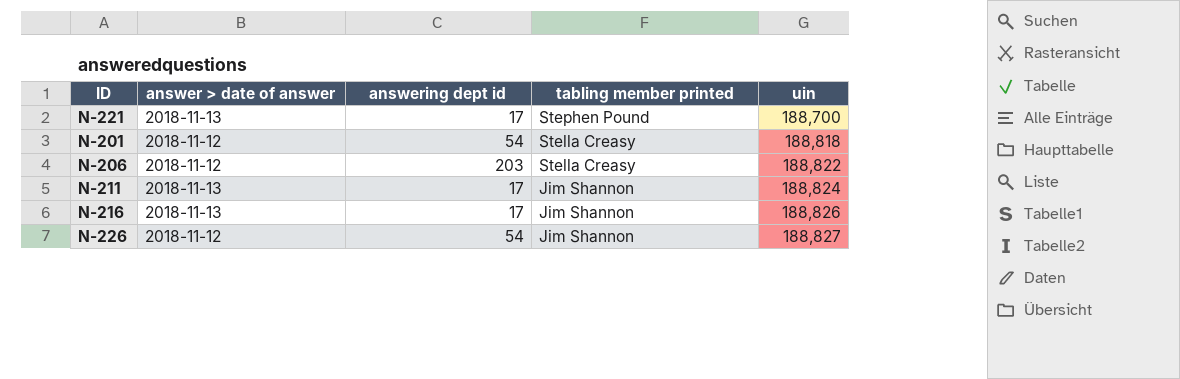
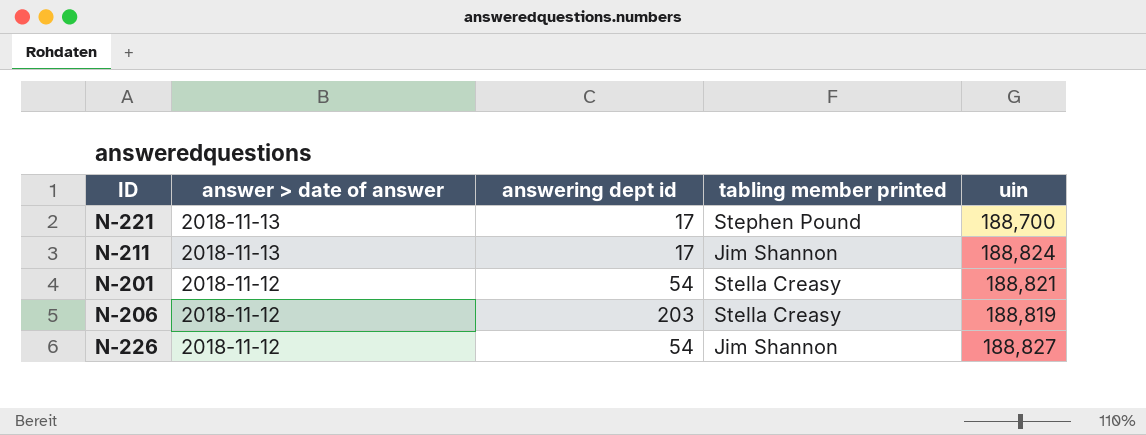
row order: tabling member printed descending -> answer > date of answer descending
row N-216: 2018-11-13 | 17 | Jim Shannon | 188,826 -> none
N-201 | uin: 188,818 -> 188,821
N-206 | uin: 188,822 -> 188,819

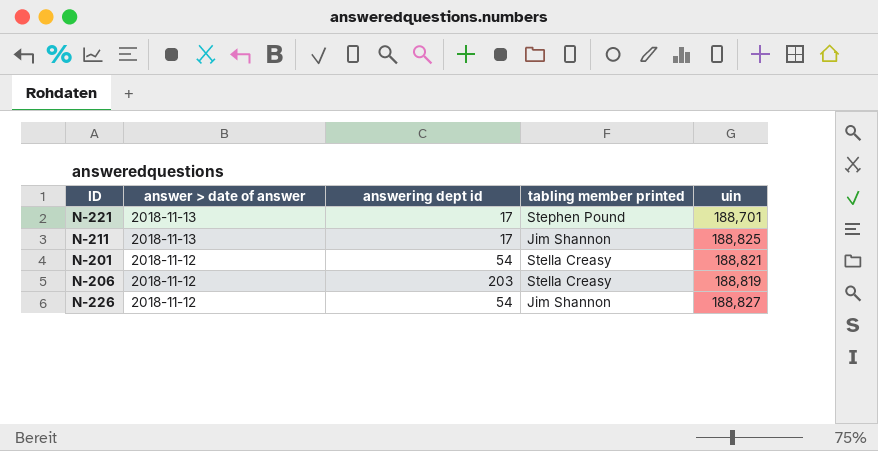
N-221 | uin: 188,700 -> 188,701
N-211 | uin: 188,824 -> 188,825

